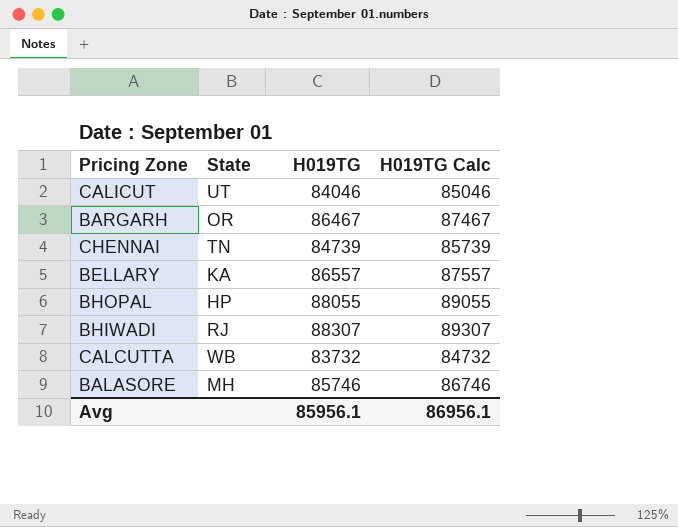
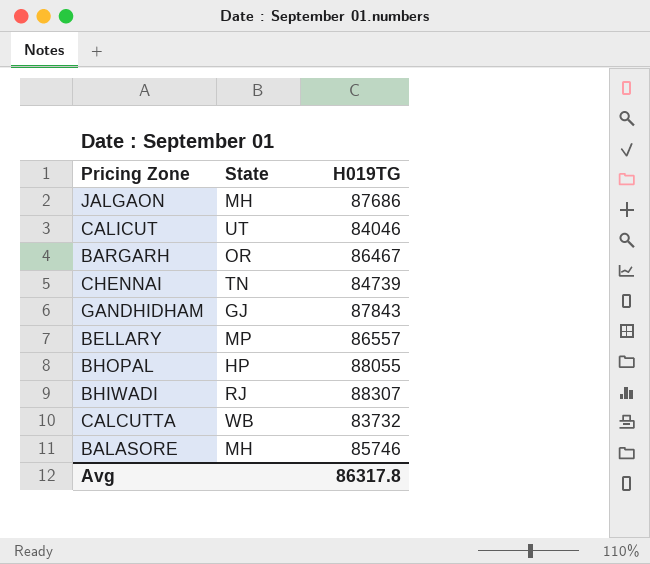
column H019TG Calc | formula: [H019TG] + 1000 -> none
row JALGAON: none -> MH | 87686
row GANDHIDHAM: none -> GJ | 87843
BELLARY | State: KA -> MP
Avg | H019TG: 85956.1 -> 86317.8

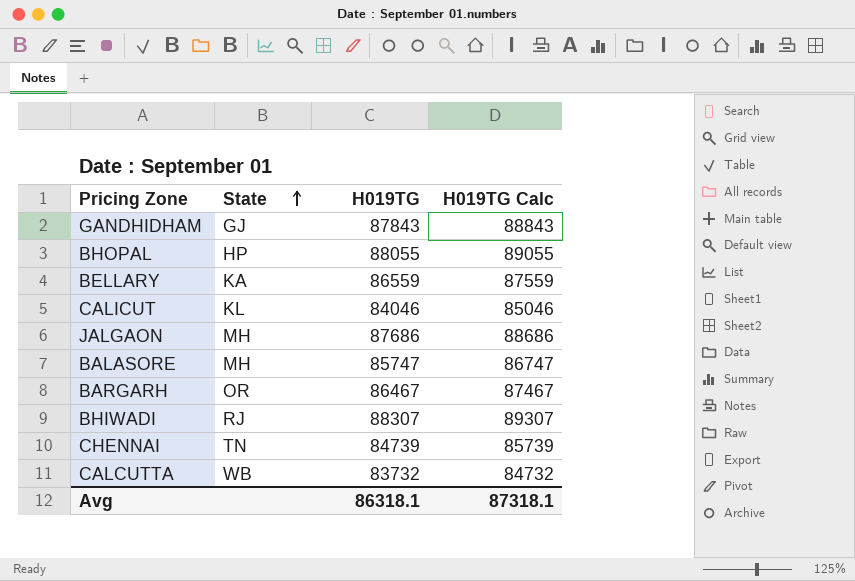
row order: none -> State ascending
column H019TG Calc | formula: none -> [H019TG] + 1000
BELLARY | State: MP -> KA
BELLARY | H019TG: 86557 -> 86559
CALICUT | State: UT -> KL
BALASORE | H019TG: 85746 -> 85747
Avg | H019TG: 86317.8 -> 86318.1

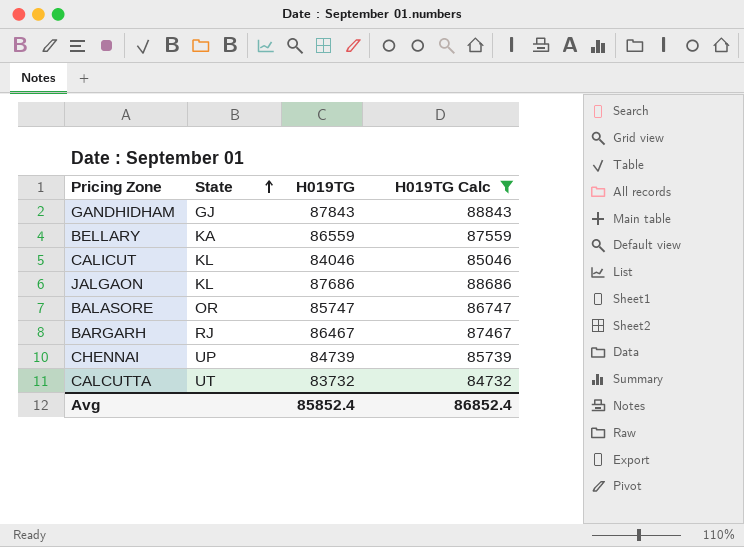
filter: none -> H019TG Calc <= 88843
JALGAON | State: MH -> KL
BALASORE | State: MH -> OR
BARGARH | State: OR -> RJ
CHENNAI | State: TN -> UP
CALCUTTA | State: WB -> UT
Avg | H019TG: 86318.1 -> 85852.4
Avg | H019TG Calc: 87318.1 -> 86852.4

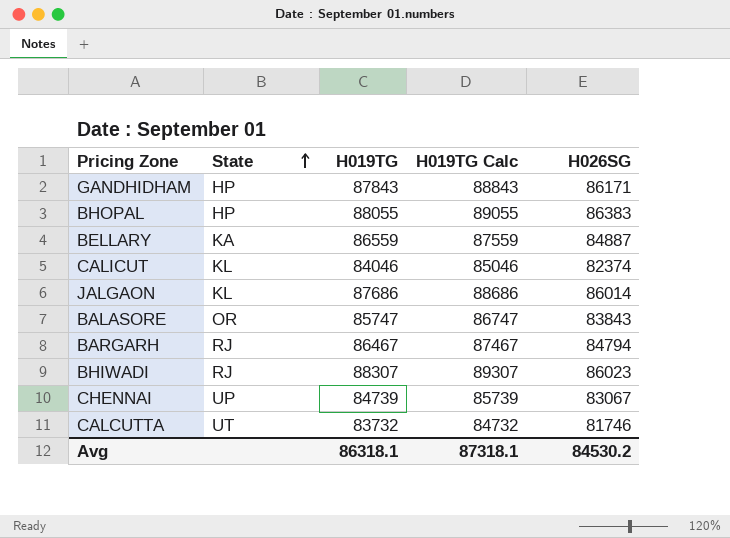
filter: H019TG Calc <= 88843 -> none
column H026SG | position: none -> 5
GANDHIDHAM | State: GJ -> HP
Avg | H019TG: 85852.4 -> 86318.1
Avg | H019TG Calc: 86852.4 -> 87318.1

